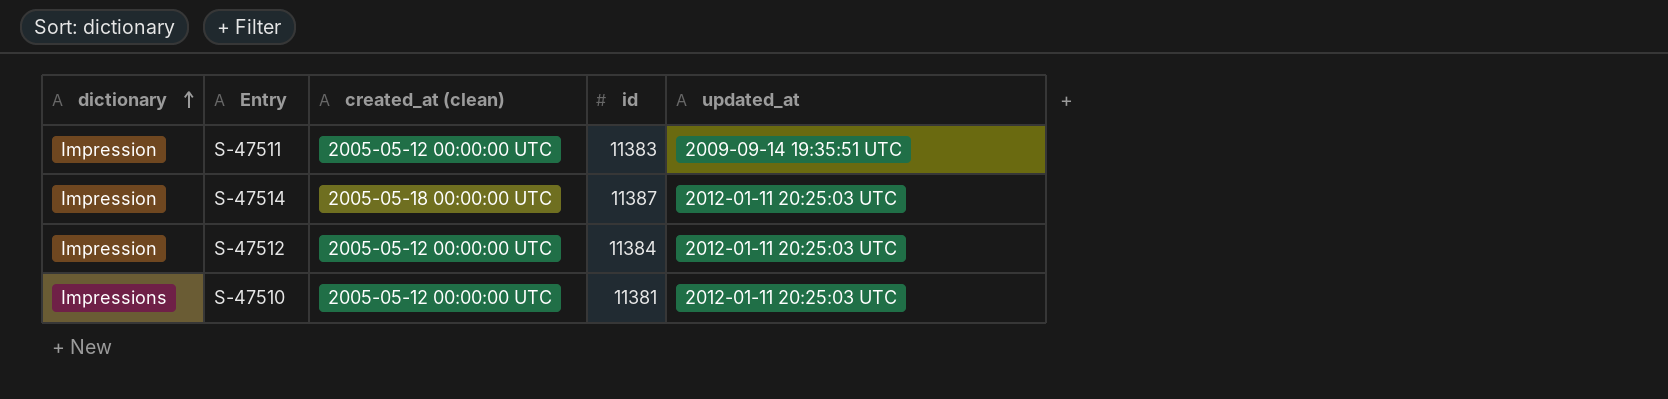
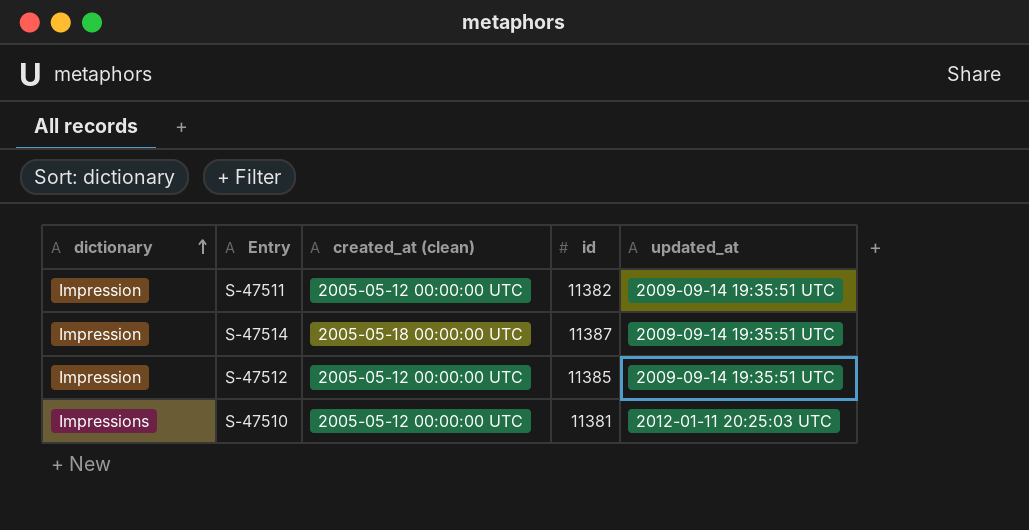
S-47511 | id: 11383 -> 11382
S-47514 | updated_at: 2012-01-11 20:25:03 UTC -> 2009-09-14 19:35:51 UTC
S-47512 | id: 11384 -> 11385
S-47512 | updated_at: 2012-01-11 20:25:03 UTC -> 2009-09-14 19:35:51 UTC

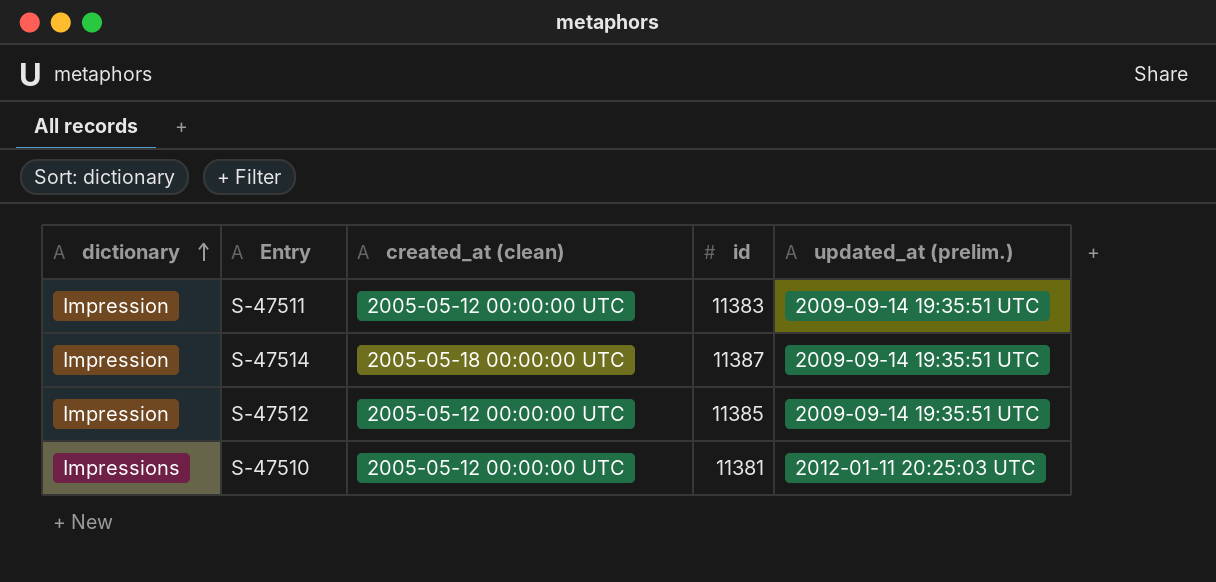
column name: updated_at -> updated_at (prelim.)
S-47511 | id: 11382 -> 11383

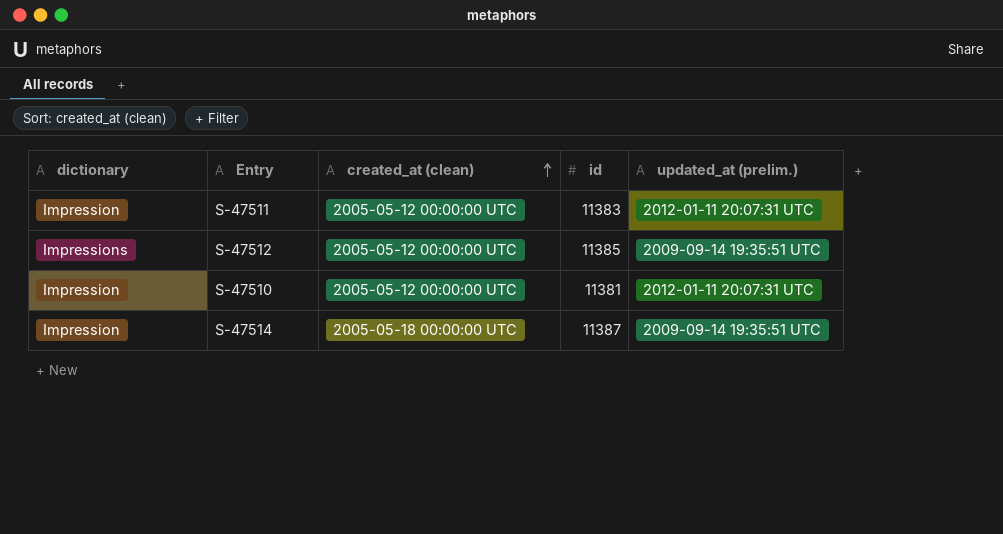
row order: dictionary ascending -> created_at (clean) ascending
S-47511 | updated_at (prelim.): 2009-09-14 19:35:51 UTC -> 2012-01-11 20:07:31 UTC
S-47512 | dictionary: Impression -> Impressions
S-47510 | dictionary: Impressions -> Impression
S-47510 | updated_at (prelim.): 2012-01-11 20:25:03 UTC -> 2012-01-11 20:07:31 UTC

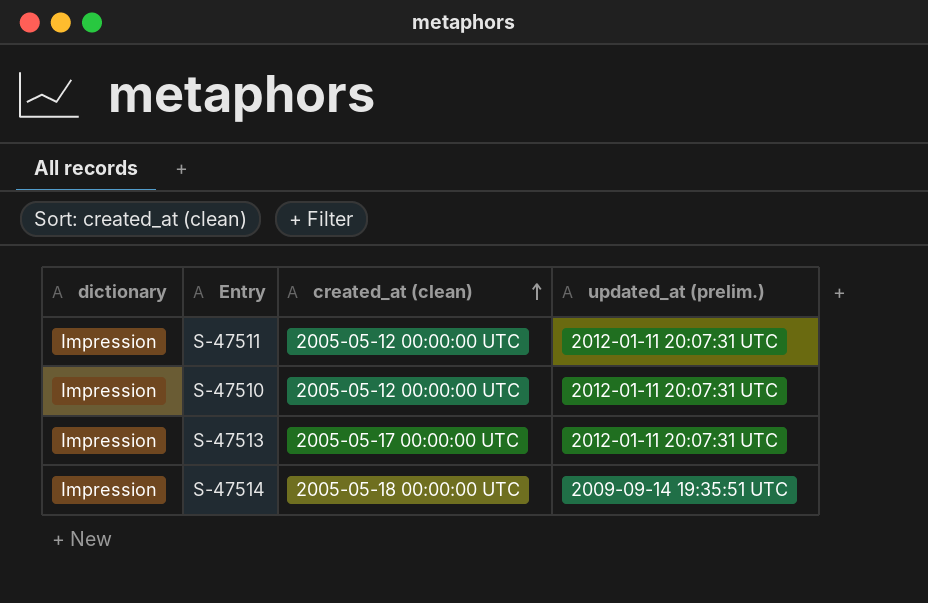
column id | position: 4 -> none
row S-47512: Impressions | 2005-05-12 00:00:00 UTC | 11385 | 2009-09-14 19:35:51 UTC -> none
row S-47513: none -> Impression | 2005-05-17 00:00:00 UTC | 2012-01-11 20:07:31 UTC

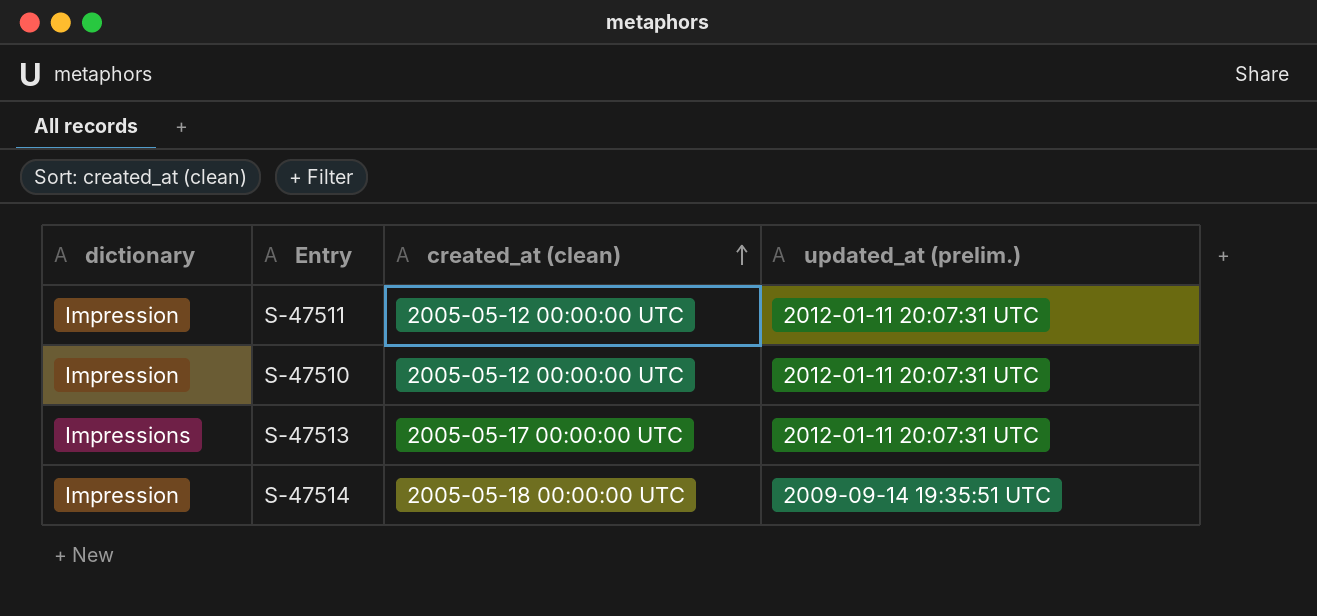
S-47513 | dictionary: Impression -> Impressions

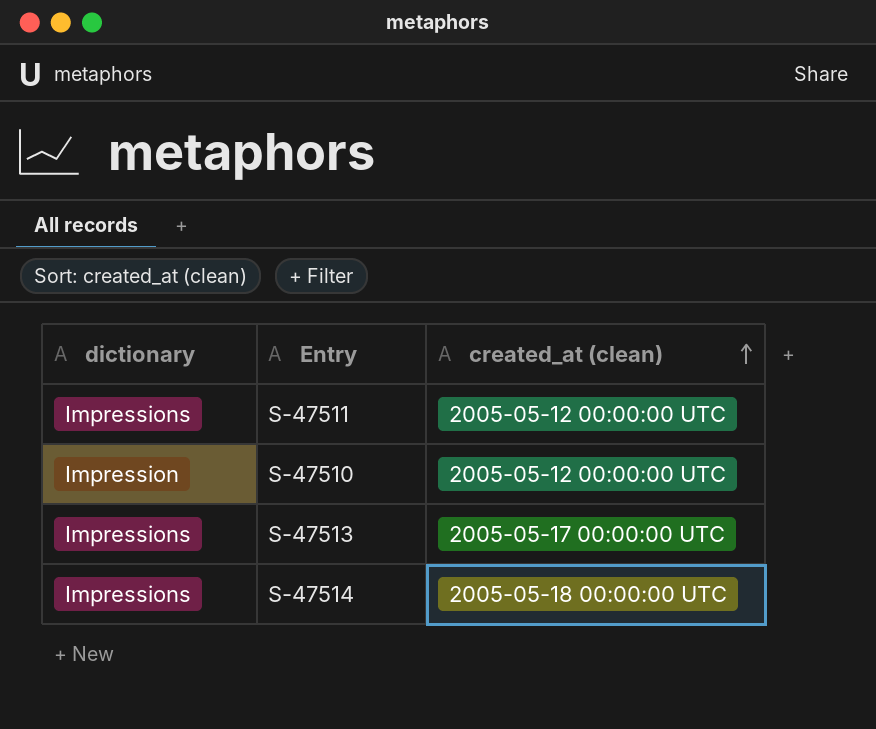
column updated_at (prelim.) | position: 4 -> none
S-47511 | dictionary: Impression -> Impressions
S-47514 | dictionary: Impression -> Impressions

